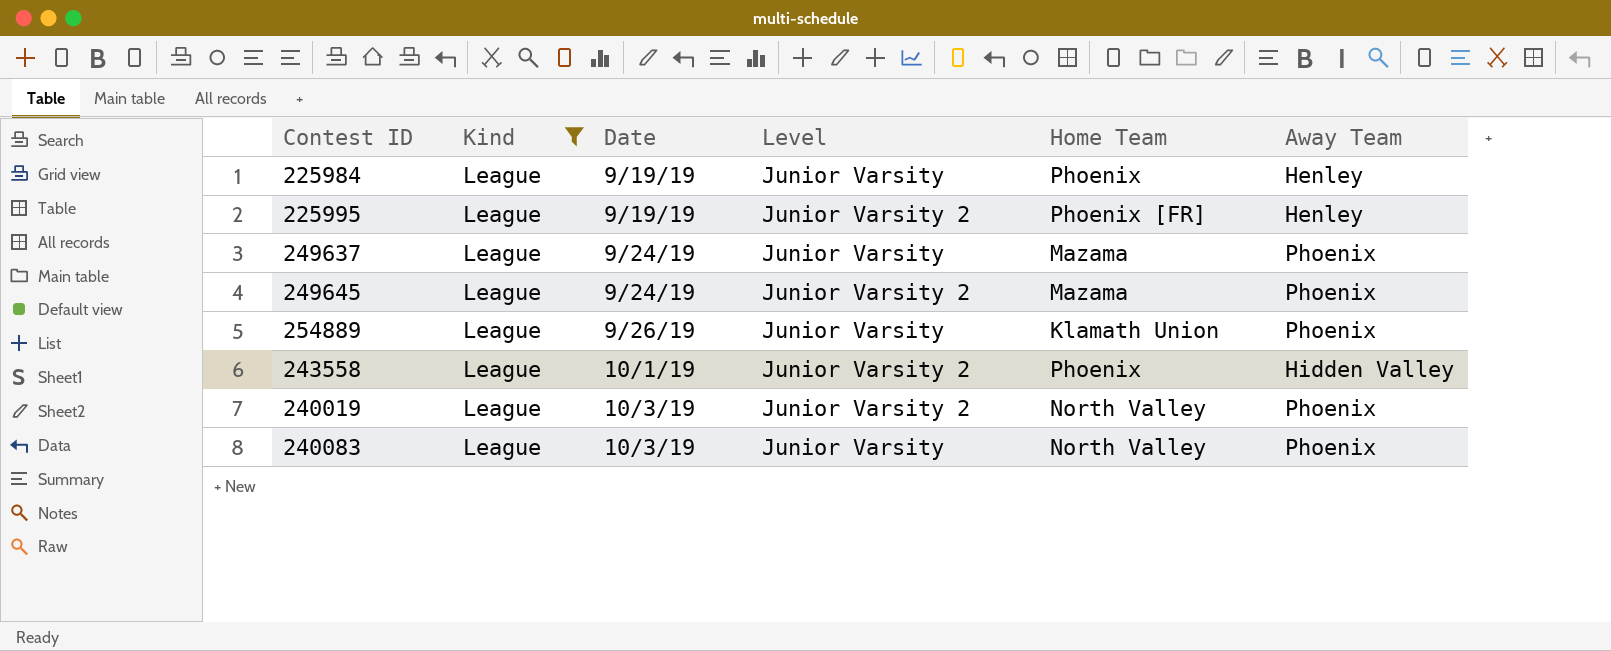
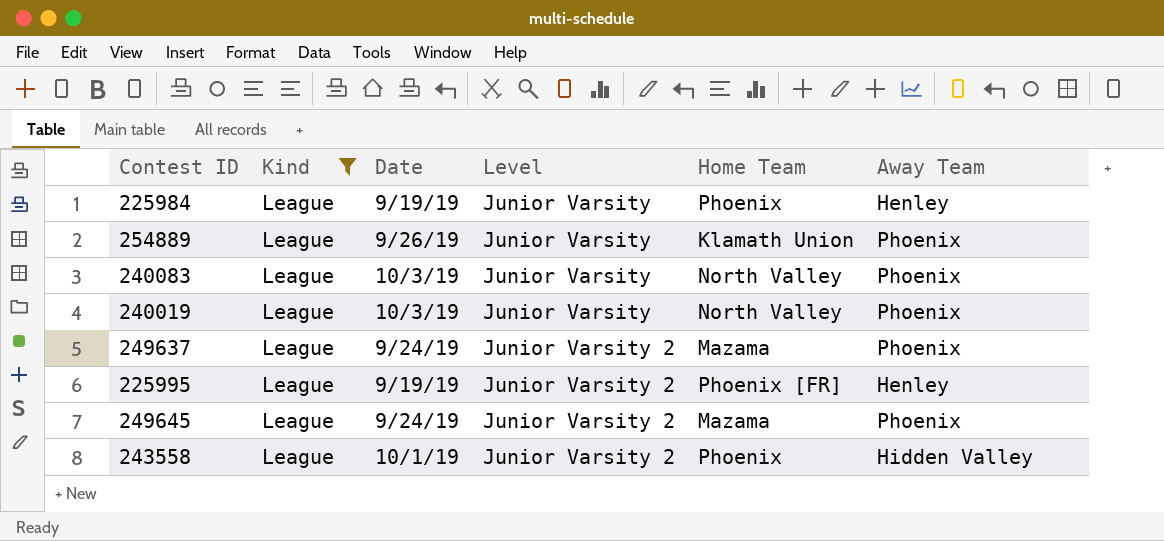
row order: Date ascending -> Level ascending
240019 | Level: Junior Varsity 2 -> Junior Varsity
249637 | Level: Junior Varsity -> Junior Varsity 2

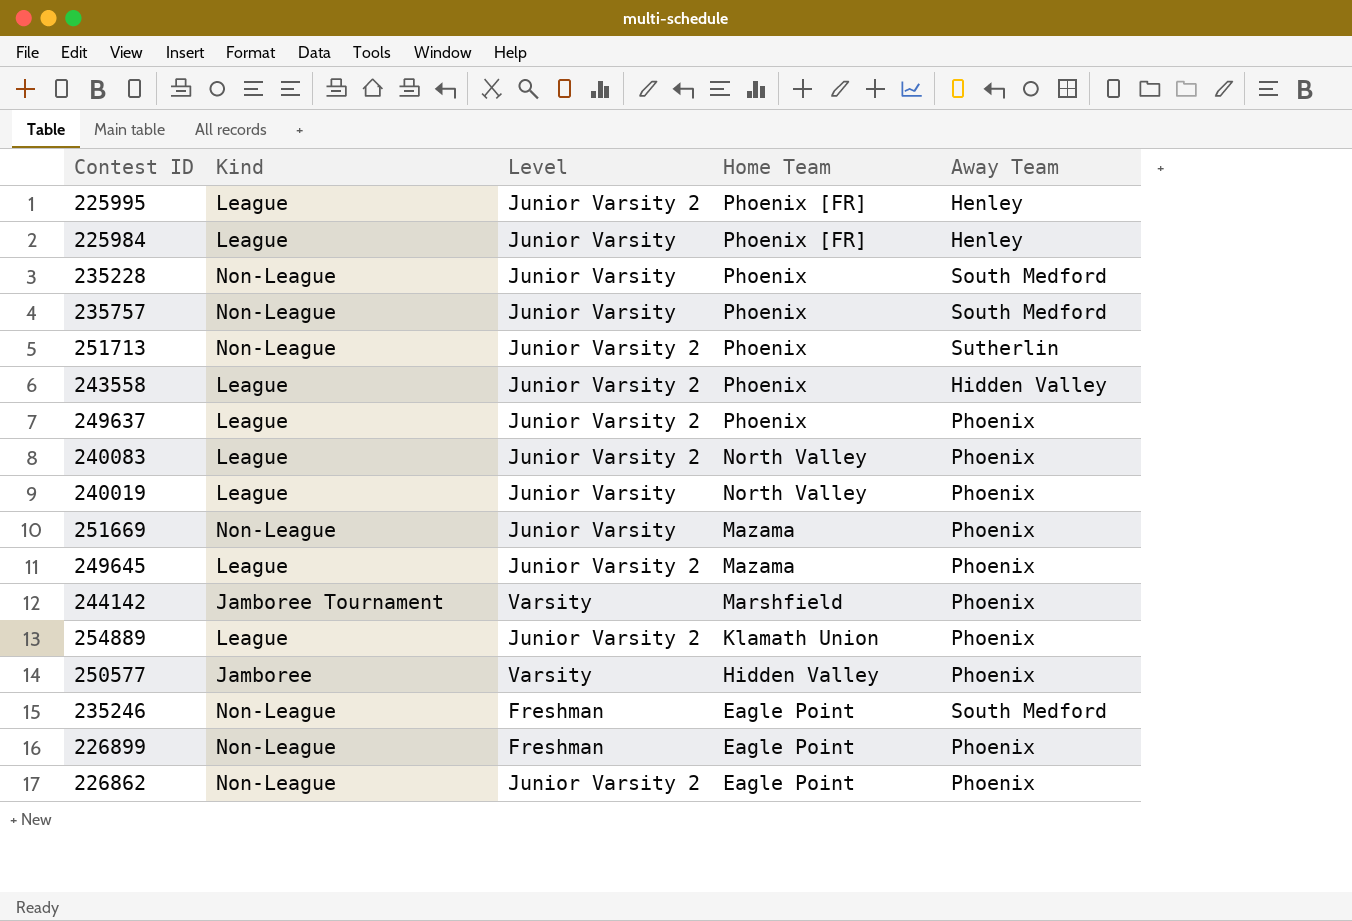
filter: Kind = League -> none
row order: Level ascending -> Home Team descending
column Date | position: 3 -> none
225984 | Home Team: Phoenix -> Phoenix [FR]
249637 | Home Team: Mazama -> Phoenix
240083 | Level: Junior Varsity -> Junior Varsity 2
254889 | Level: Junior Varsity -> Junior Varsity 2

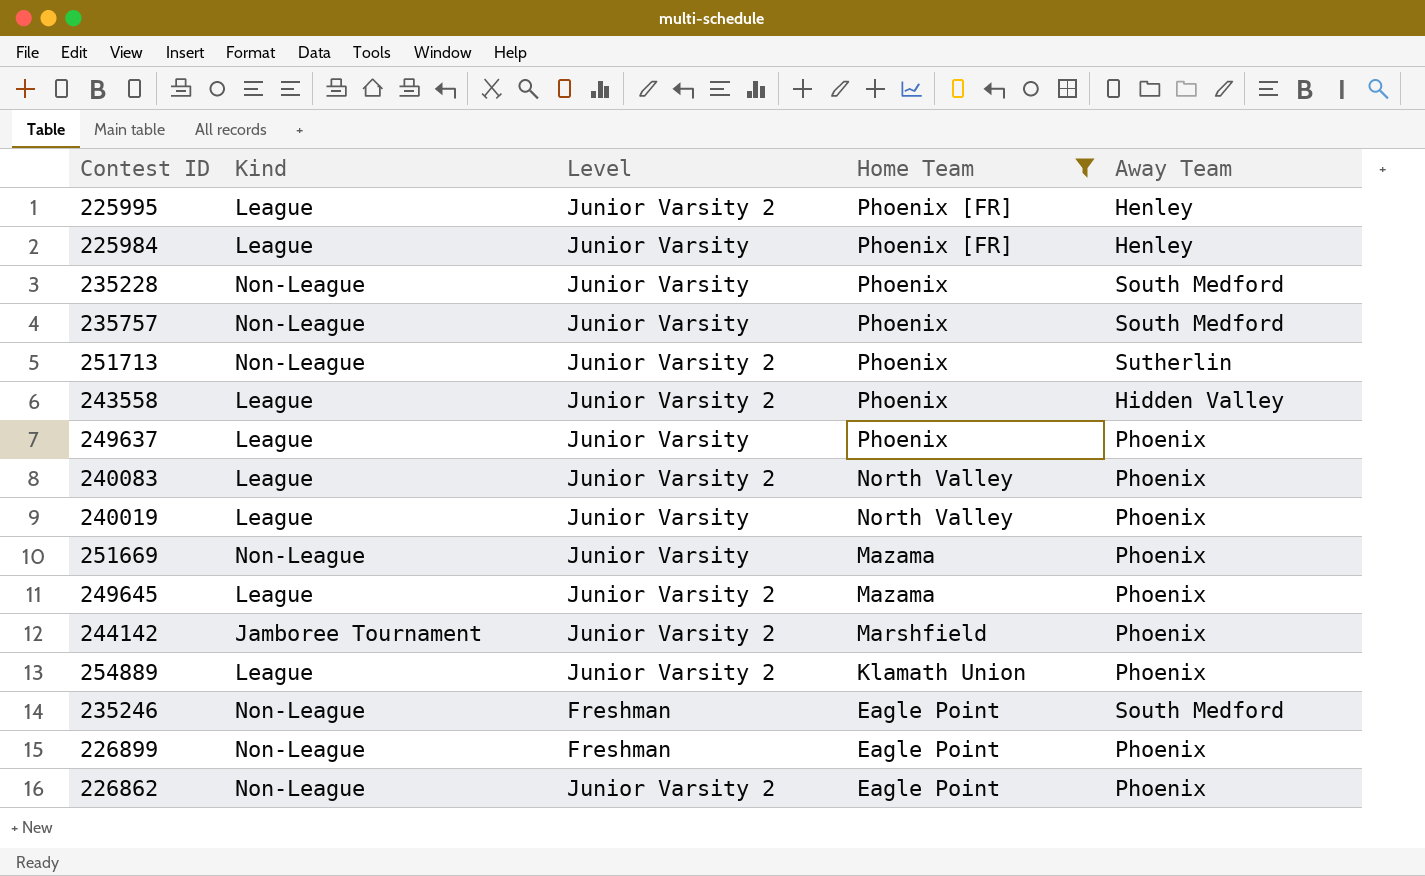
filter: none -> Home Team != Hidden Valley
249637 | Level: Junior Varsity 2 -> Junior Varsity
244142 | Level: Varsity -> Junior Varsity 2

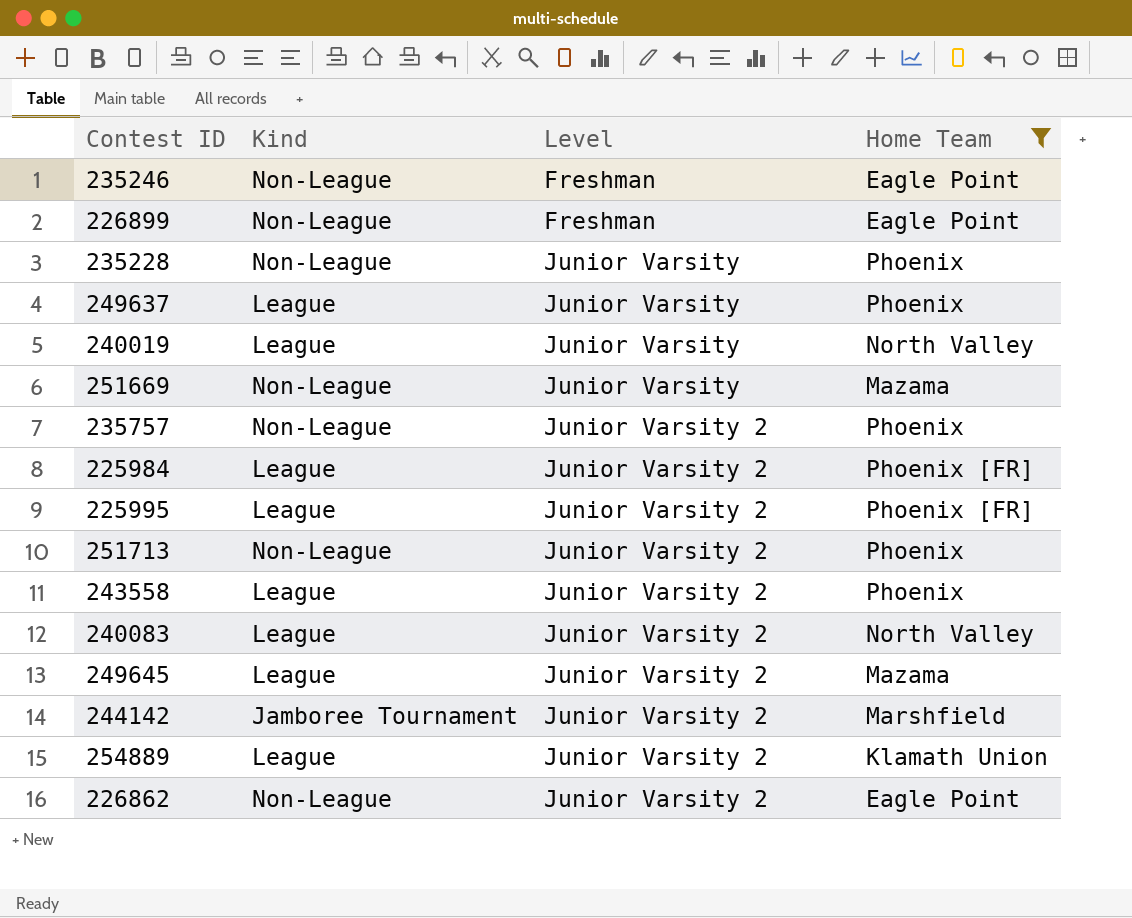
row order: Home Team descending -> Level ascending
column Away Team | position: 5 -> none
235757 | Level: Junior Varsity -> Junior Varsity 2
225984 | Level: Junior Varsity -> Junior Varsity 2

